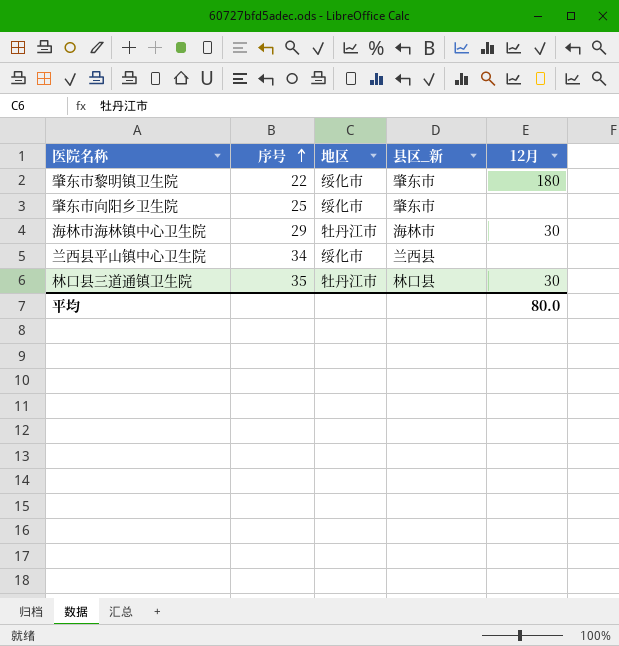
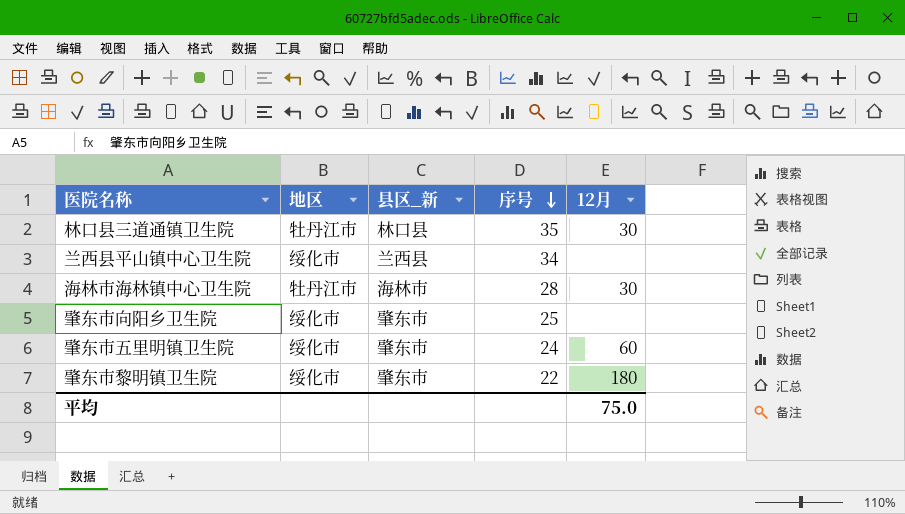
row order: 序号 ascending -> 序号 descending
column 序号 | position: 2 -> 4
海林市海林镇中心卫生院 | 序号: 29 -> 28
row 肇东市五里明镇卫生院: none -> 绥化市 | 肇东市 | 24 | 60
平均 | 12月: 80.0 -> 75.0

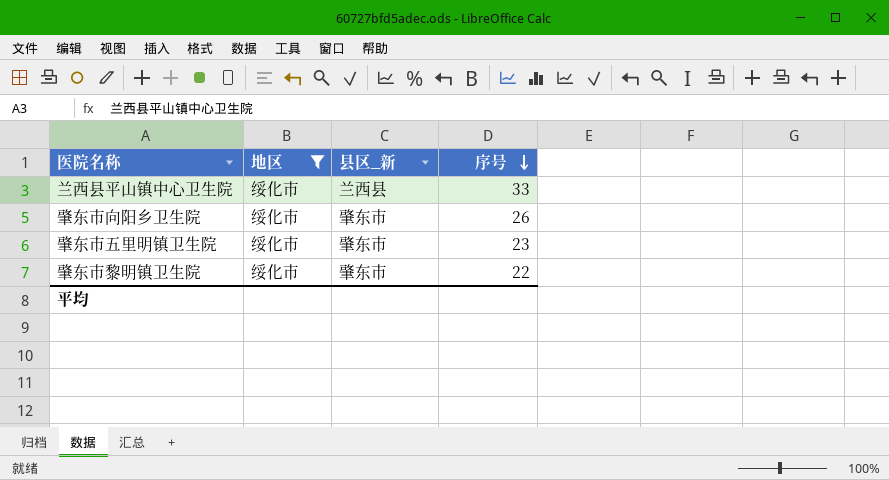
filter: none -> 地区 = 绥化市
column 12月 | position: 5 -> none
兰西县平山镇中心卫生院 | 序号: 34 -> 33
肇东市向阳乡卫生院 | 序号: 25 -> 26
肇东市五里明镇卫生院 | 序号: 24 -> 23

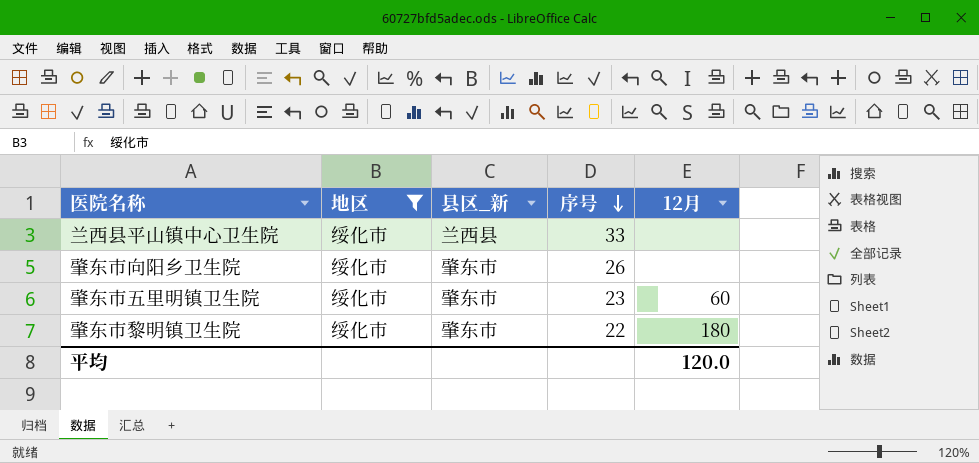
column 12月 | position: none -> 5

